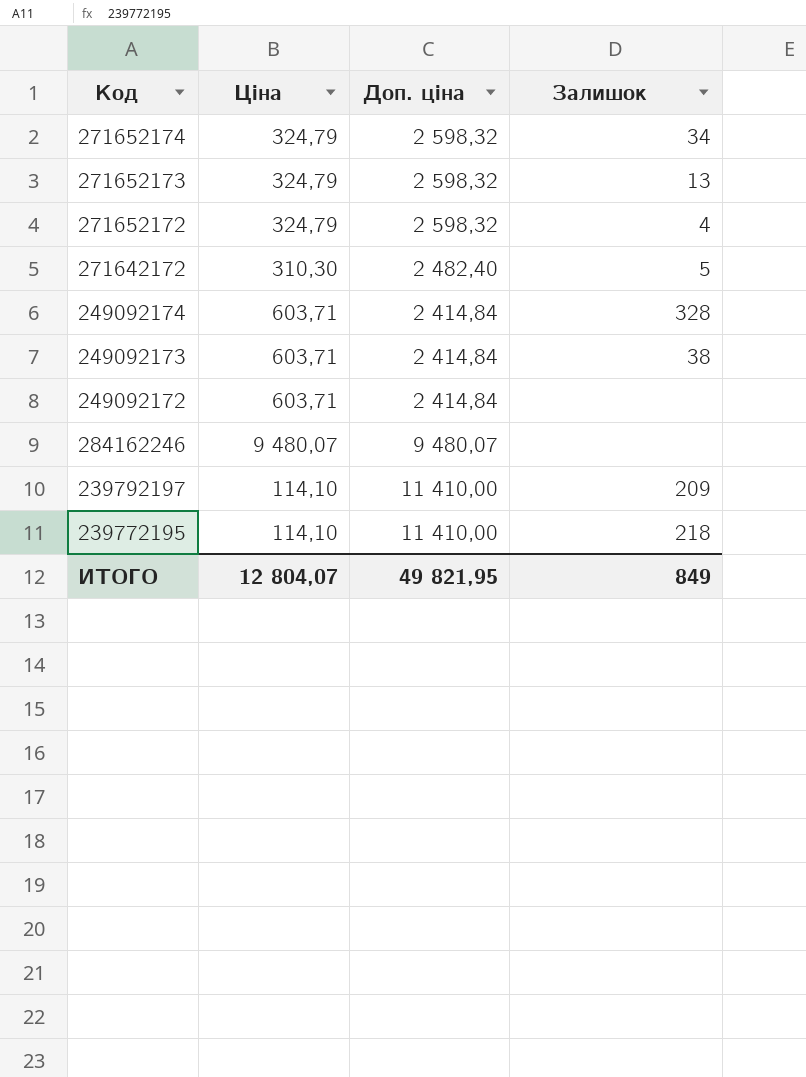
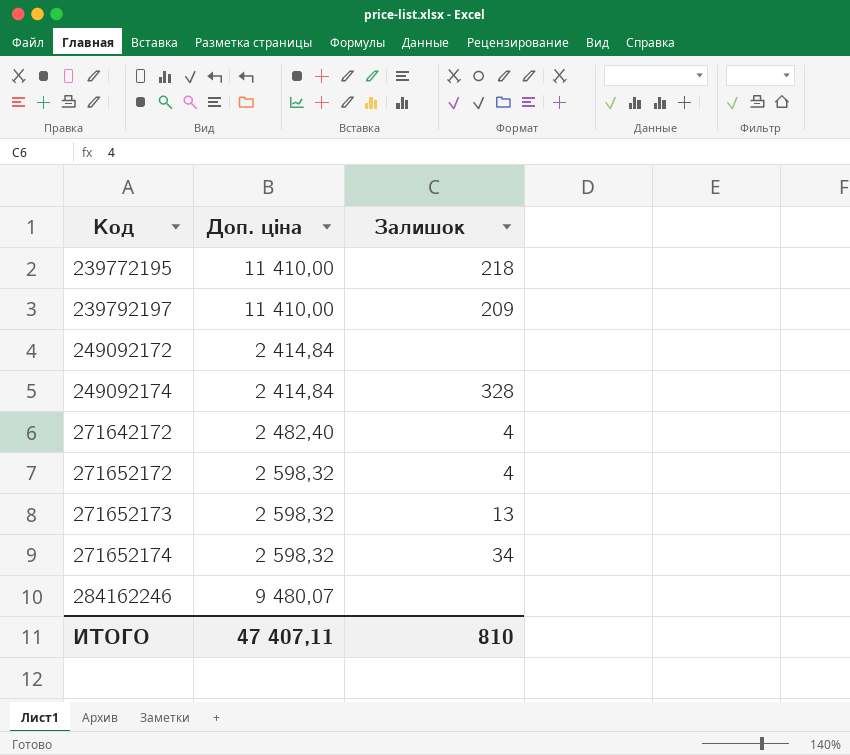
row order: none -> Код ascending
column Ціна | position: 2 -> none
row 249092173: 603,71 | 2 414,84 | 38 -> none
271642172 | Залишок: 5 -> 4
ИТОГО | Доп. ціна: 49 821,95 -> 47 407,11
ИТОГО | Залишок: 849 -> 810

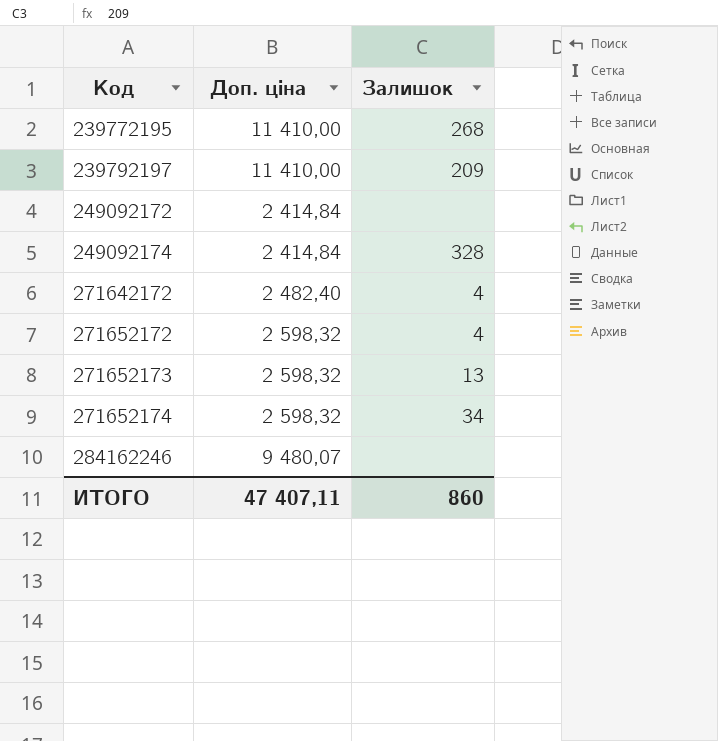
239772195 | Залишок: 218 -> 268
ИТОГО | Залишок: 810 -> 860

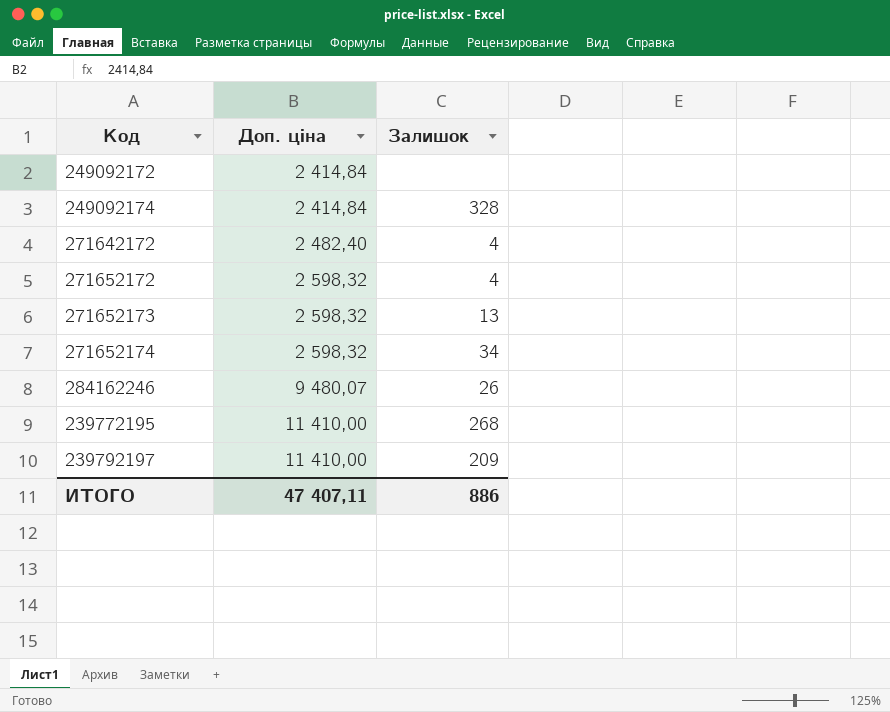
row order: Код ascending -> Доп. ціна ascending
284162246 | Залишок: none -> 26
ИТОГО | Залишок: 860 -> 886

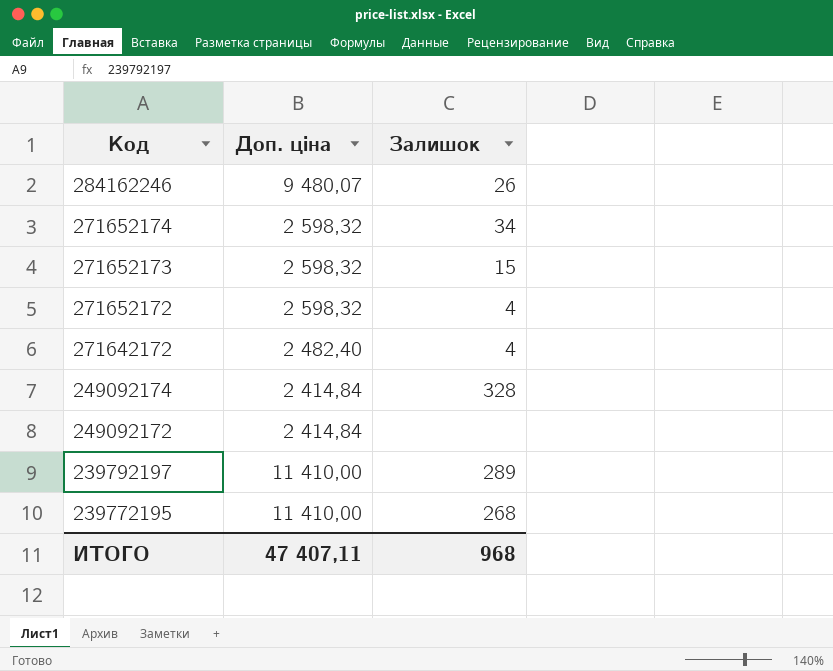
row order: Доп. ціна ascending -> Код descending
271652173 | Залишок: 13 -> 15
239792197 | Залишок: 209 -> 289
ИТОГО | Залишок: 886 -> 968

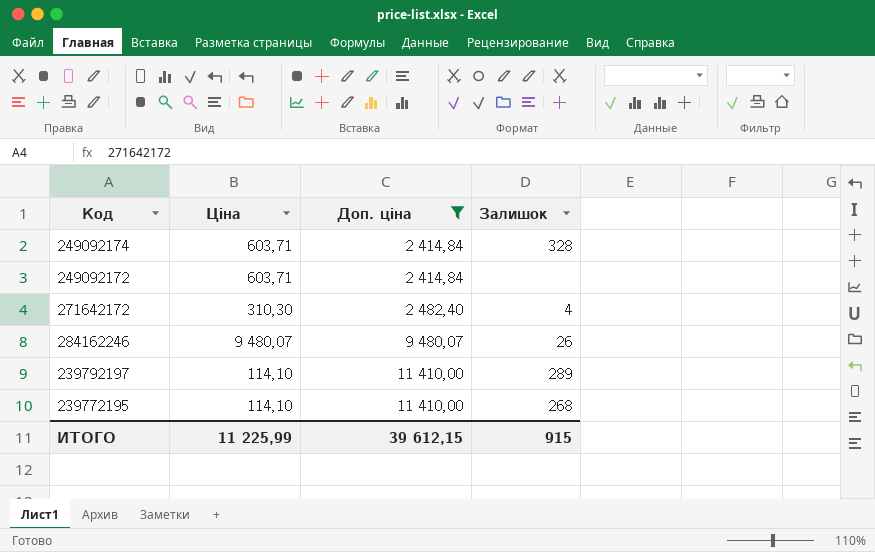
filter: none -> Доп. ціна != 2 598,32
row order: Код descending -> Доп. ціна ascending
column Ціна | position: none -> 2
ИТОГО | Доп. ціна: 47 407,11 -> 39 612,15
ИТОГО | Залишок: 968 -> 915

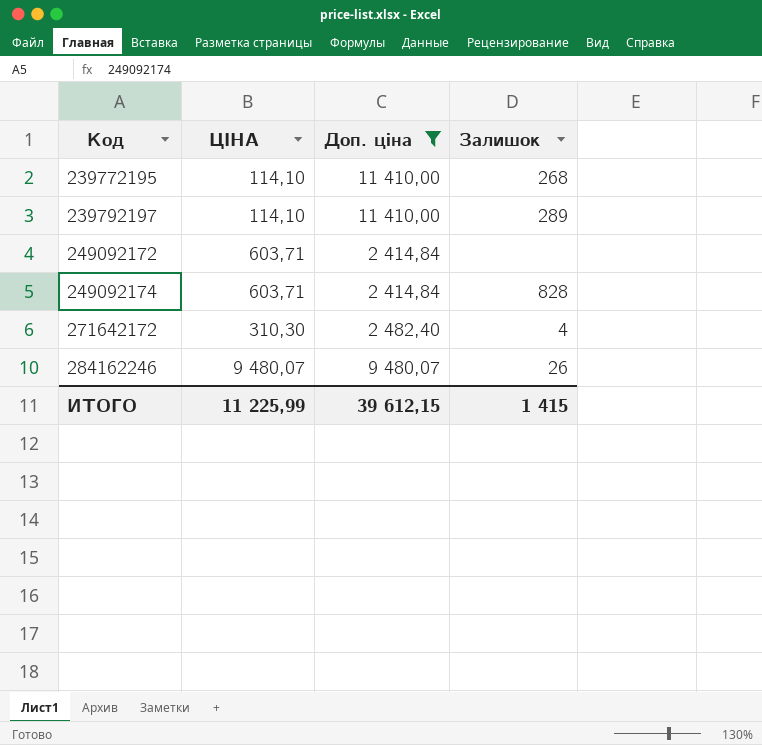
row order: Доп. ціна ascending -> Код ascending
column name: Ціна -> ЦІНА
249092174 | Залишок: 328 -> 828
ИТОГО | Залишок: 915 -> 1 415

